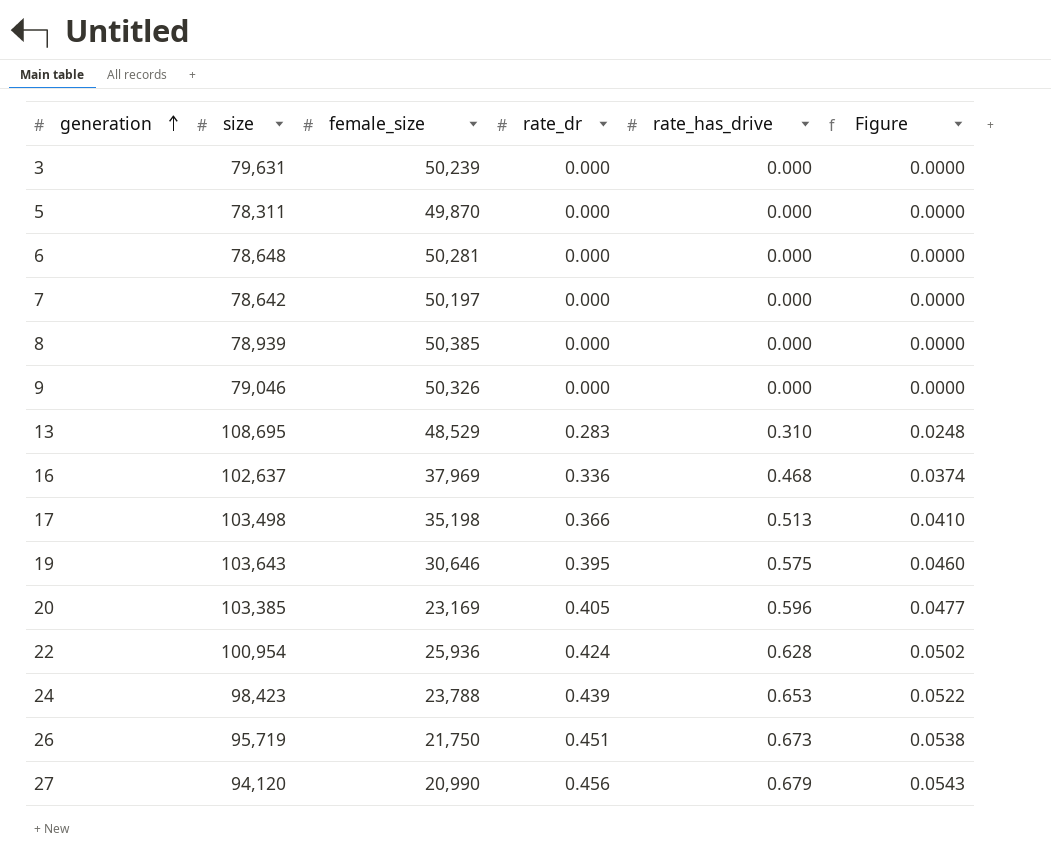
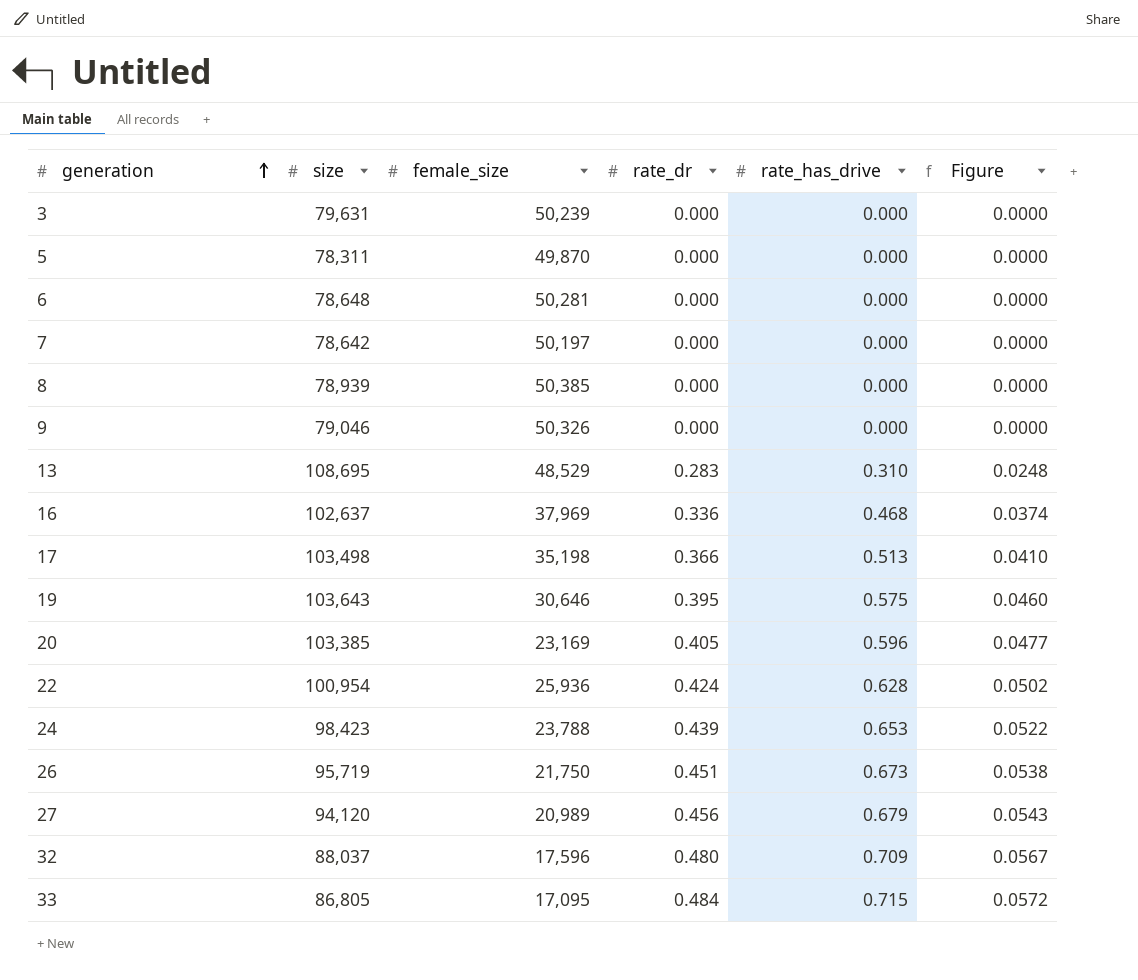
27 | female_size: 20,990 -> 20,989
row 32: none -> 88,037 | 17,596 | 0.480 | 0.709 | 0.0567
row 33: none -> 86,805 | 17,095 | 0.484 | 0.715 | 0.0572

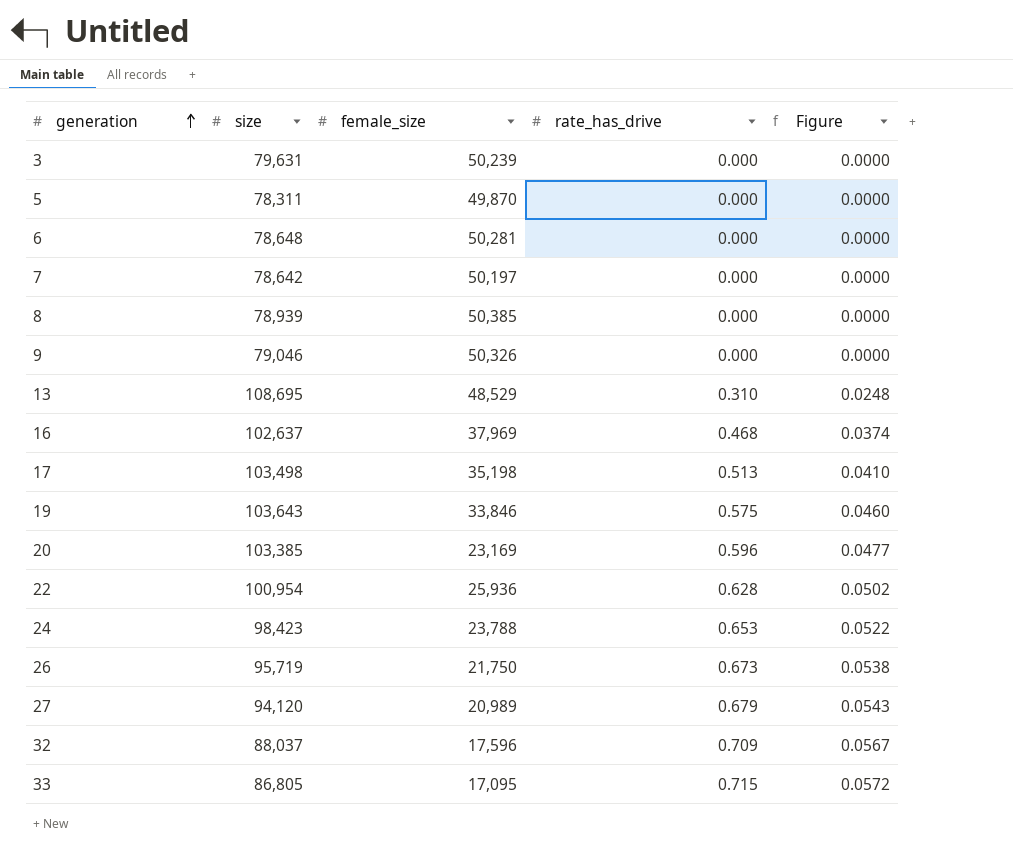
column rate_dr | position: 4 -> none
19 | female_size: 30,646 -> 33,846

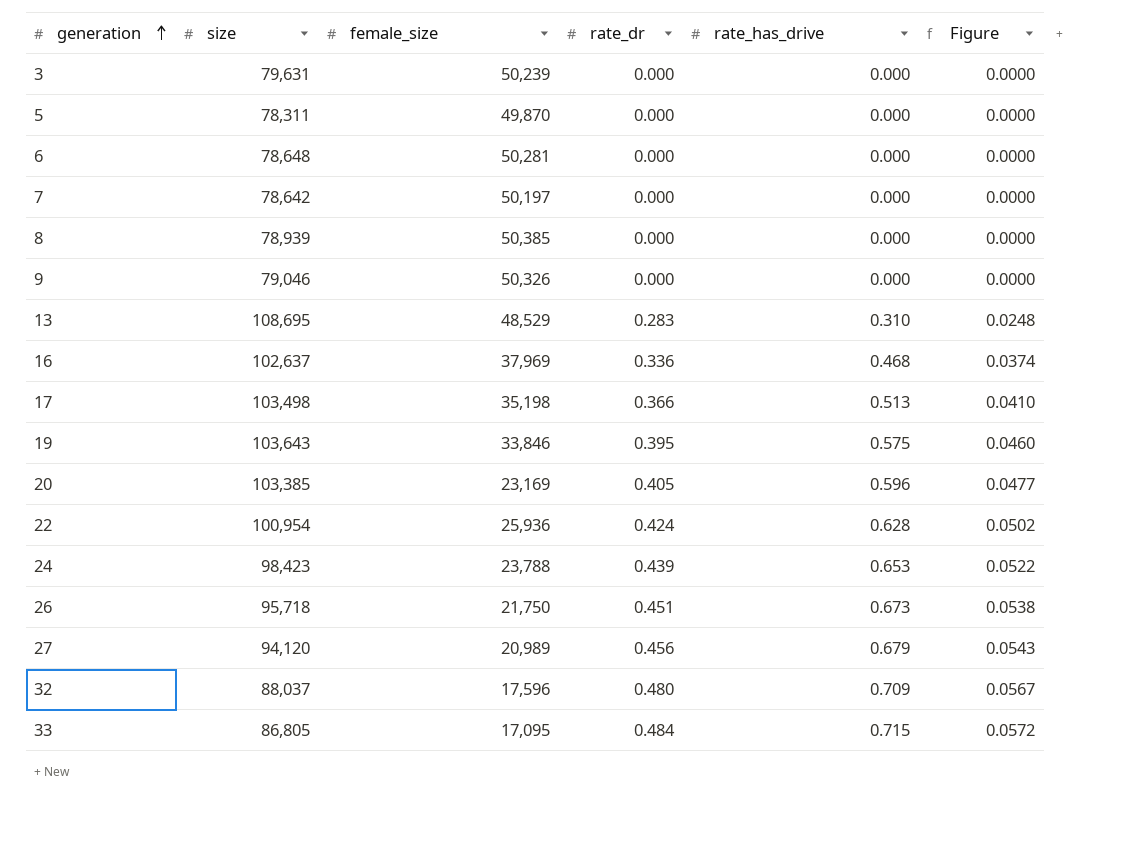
column rate_dr | position: none -> 4
26 | size: 95,719 -> 95,718

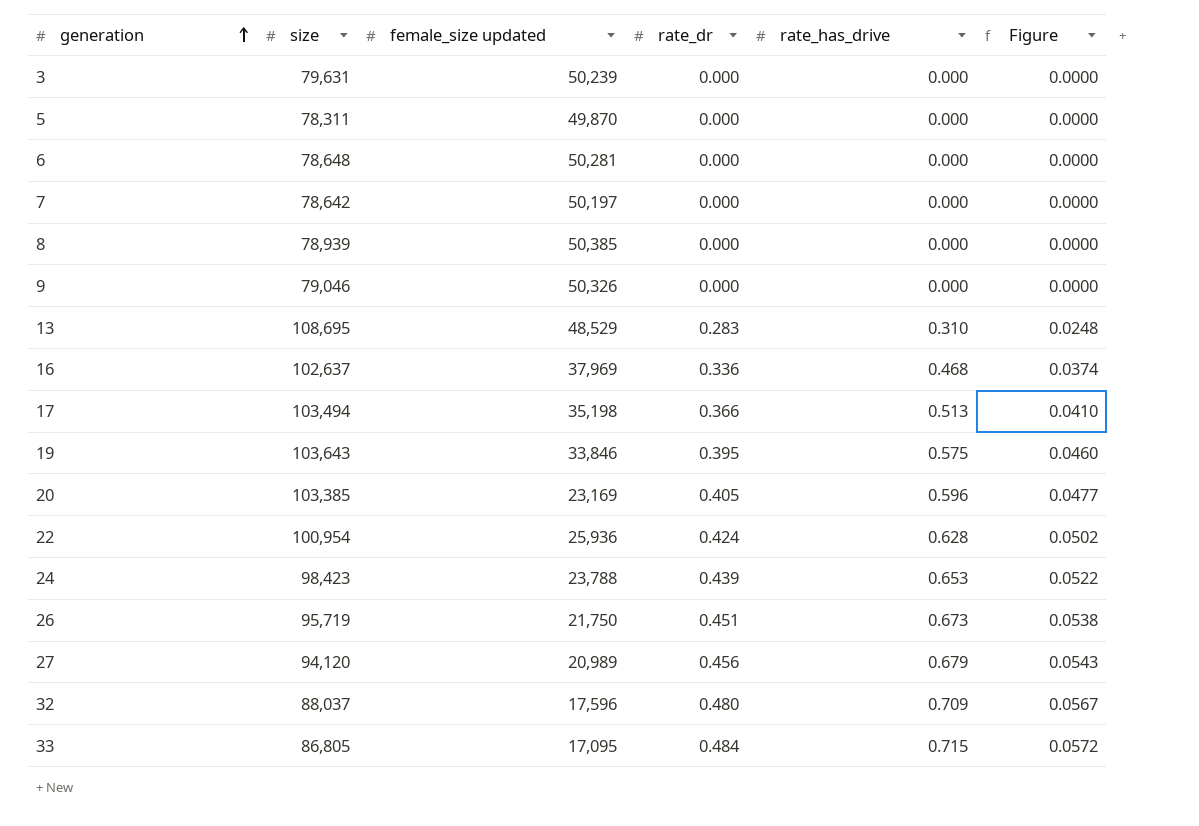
column name: female_size -> female_size updated
17 | size: 103,498 -> 103,494
26 | size: 95,718 -> 95,719

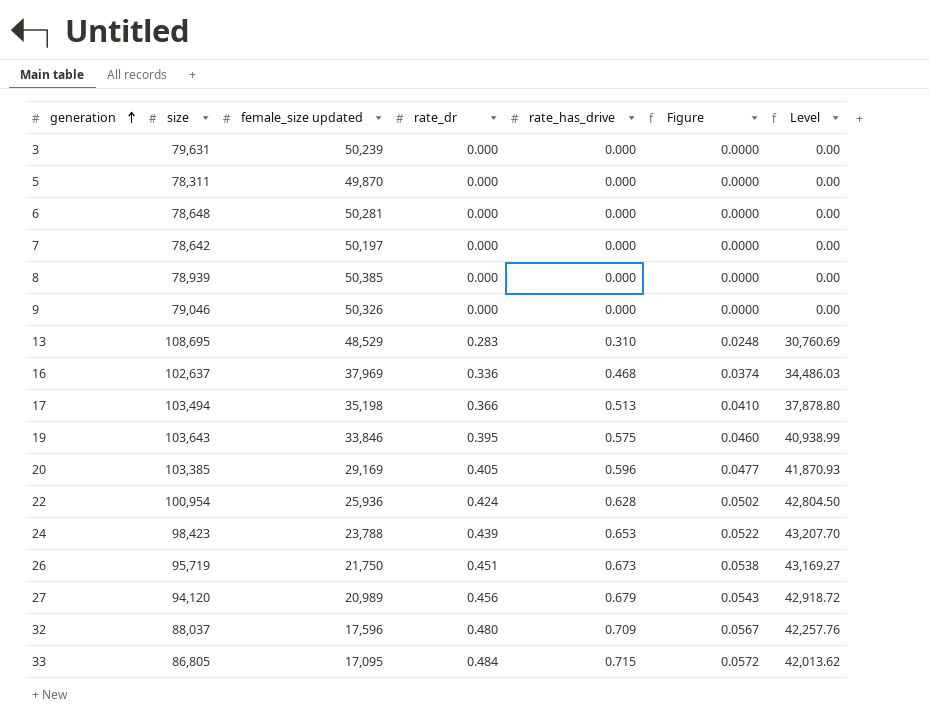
column Level | formula: none -> [size] * [rate_dr]
20 | female_size updated: 23,169 -> 29,169

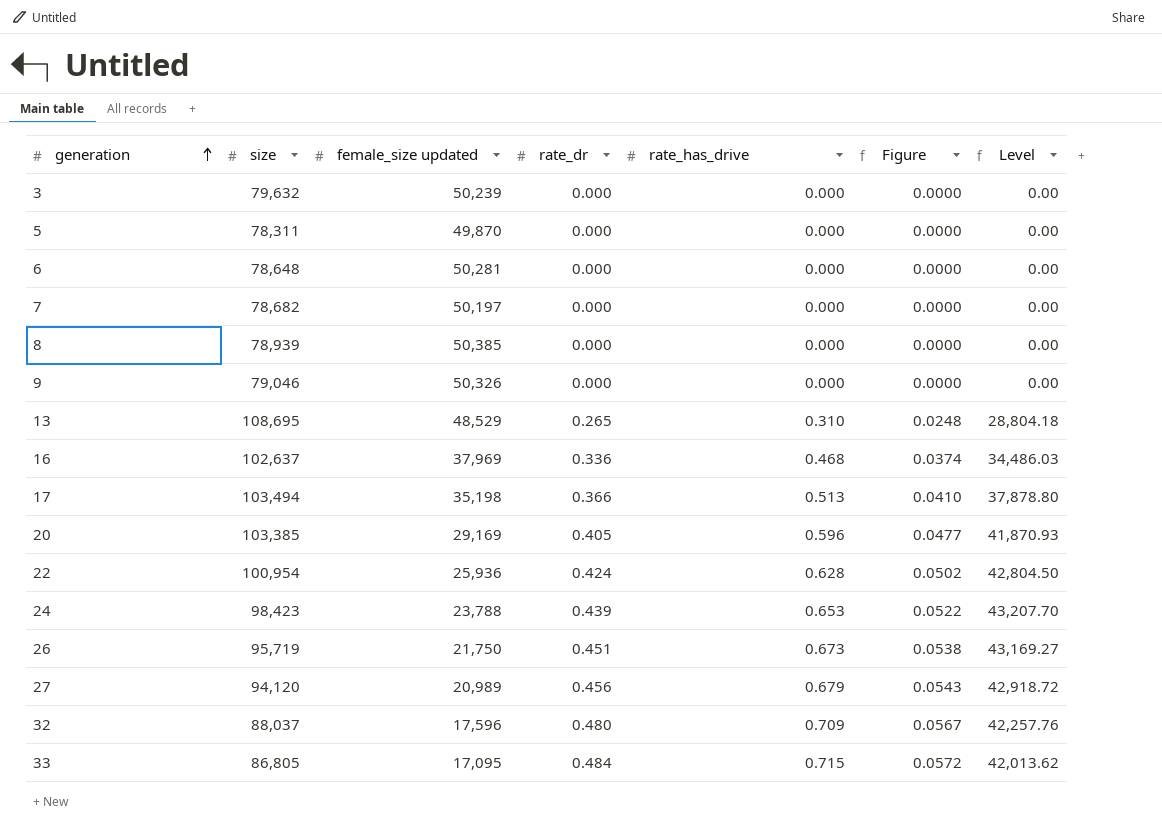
row 19: 103,643 | 33,846 | 0.395 | 0.575 | 0.0460 | 40,938.99 -> none
3 | size: 79,631 -> 79,632
7 | size: 78,642 -> 78,682
13 | rate_dr: 0.283 -> 0.265
13 | Level: 30,760.69 -> 28,804.18

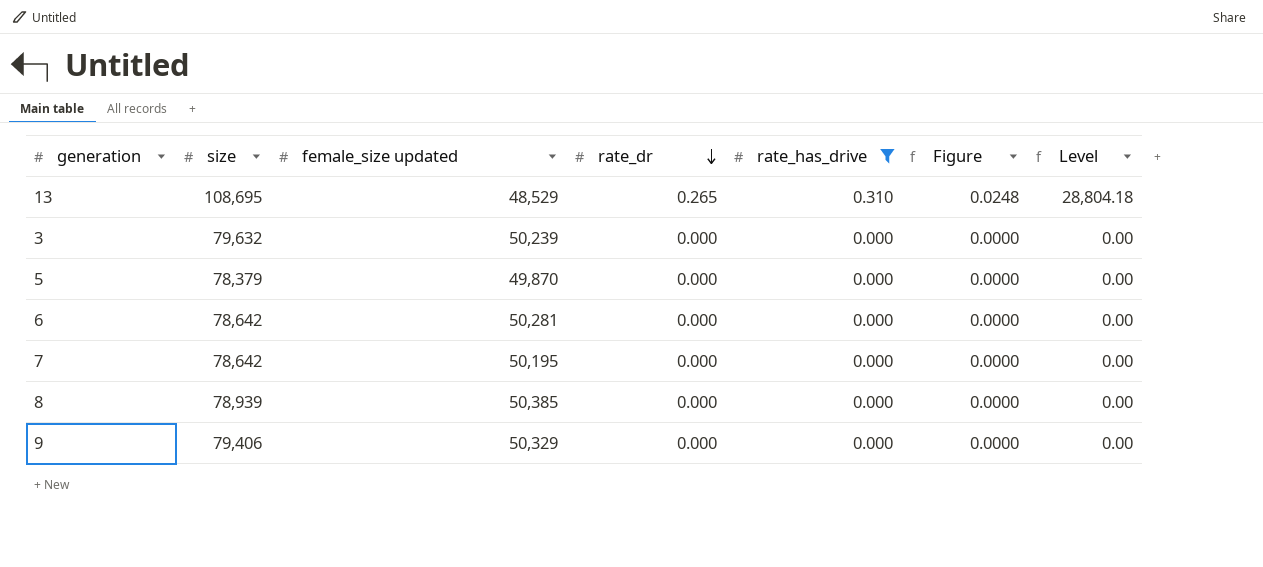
filter: none -> rate_has_drive <= 0.310
row order: generation ascending -> rate_dr descending
5 | size: 78,311 -> 78,379
6 | size: 78,648 -> 78,642
7 | size: 78,682 -> 78,642
7 | female_size updated: 50,197 -> 50,195
9 | size: 79,046 -> 79,406
9 | female_size updated: 50,326 -> 50,329

